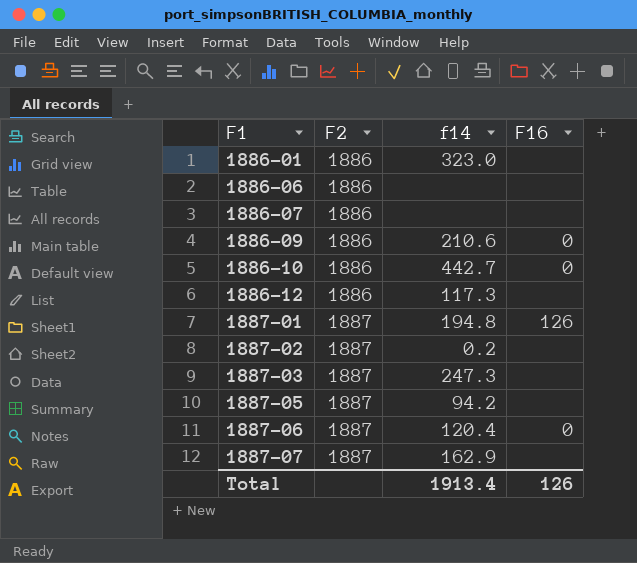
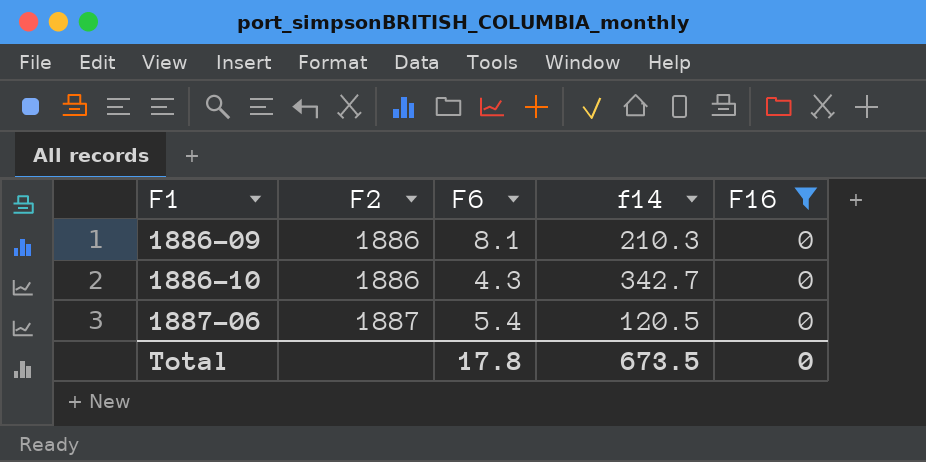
filter: none -> F16 = 0
column F6 | position: none -> 3
1886-09 | f14: 210.6 -> 210.3
1886-10 | f14: 442.7 -> 342.7
1887-06 | f14: 120.4 -> 120.5
Total | f14: 1913.4 -> 673.5
Total | F16: 126 -> 0

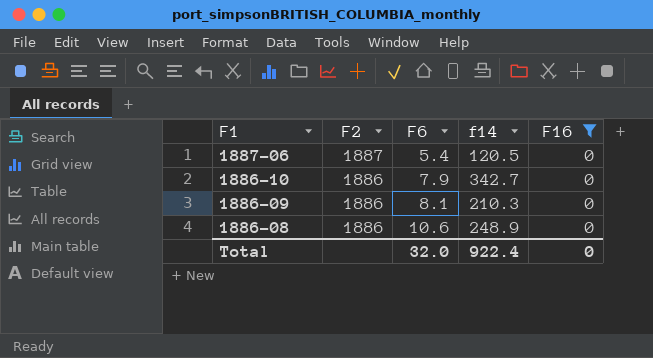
row order: F1 ascending -> F1 descending
1886-10 | F6: 4.3 -> 7.9
row 1886-08: none -> 1886 | 10.6 | 248.9 | 0
Total | F6: 17.8 -> 32.0
Total | f14: 673.5 -> 922.4

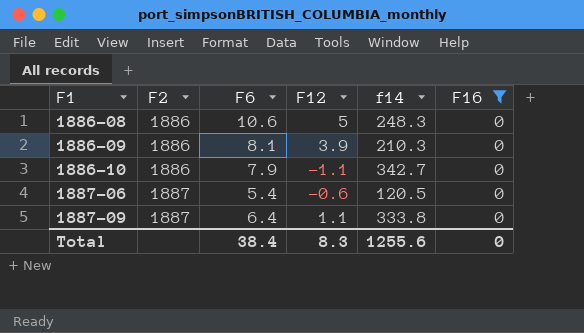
row order: F1 descending -> F1 ascending
column F12 | position: none -> 4
1886-08 | f14: 248.9 -> 248.3
row 1887-09: none -> 1887 | 6.4 | 1.1 | 333.8 | 0
Total | F6: 32.0 -> 38.4
Total | f14: 922.4 -> 1255.6

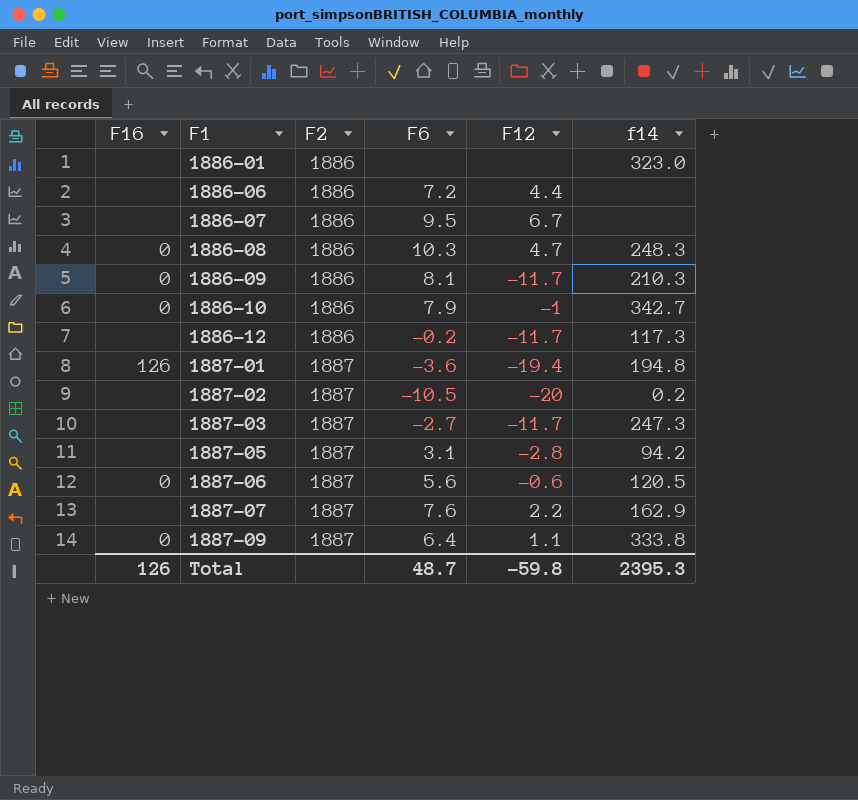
filter: F16 = 0 -> none
column F16 | position: 6 -> 1
1886-08 | F6: 10.6 -> 10.3
1886-08 | F12: 5 -> 4.7
1886-09 | F12: 3.9 -> -11.7
1886-10 | F12: -1.1 -> -1
1887-06 | F6: 5.4 -> 5.6
Total | F16: 0 -> 126
Total | F6: 38.4 -> 48.7
Total | F12: 8.3 -> -59.8
Total | f14: 1255.6 -> 2395.3

